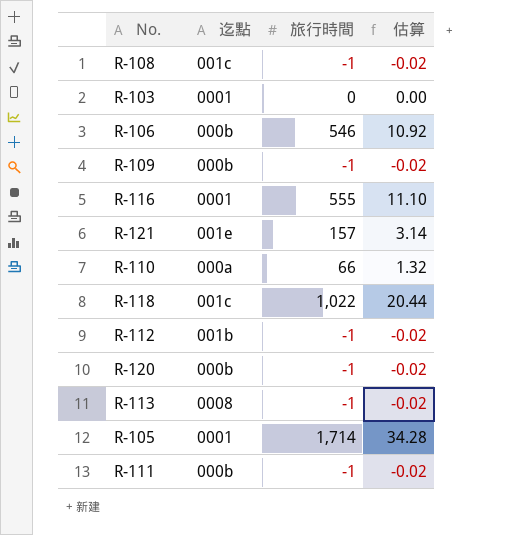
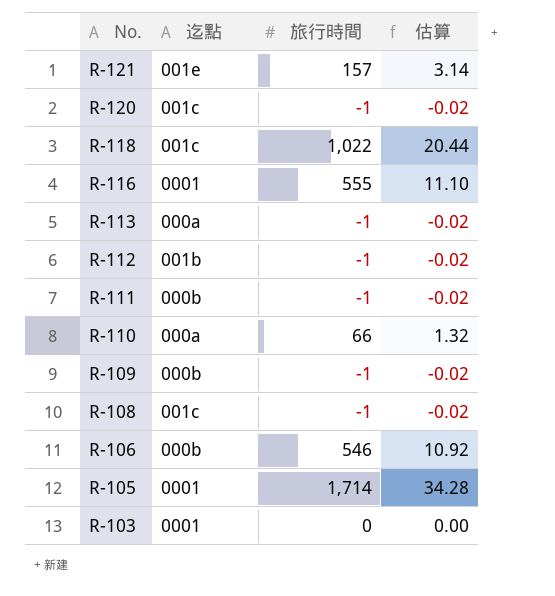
row order: none -> No. descending
R-120 | 迄點: 000b -> 001c
R-113 | 迄點: 0008 -> 000a

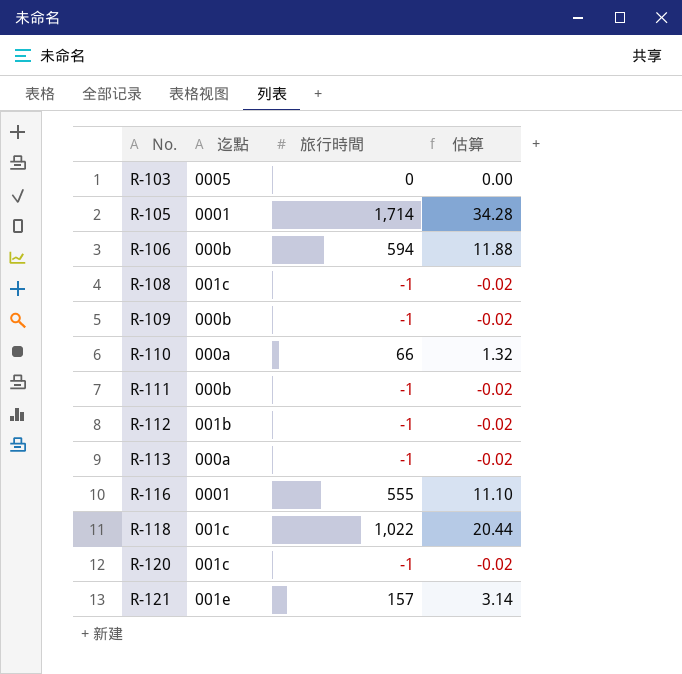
row order: No. descending -> No. ascending
R-103 | 迄點: 0001 -> 0005
R-106 | 旅行時間: 546 -> 594
R-106 | 估算: 10.92 -> 11.88

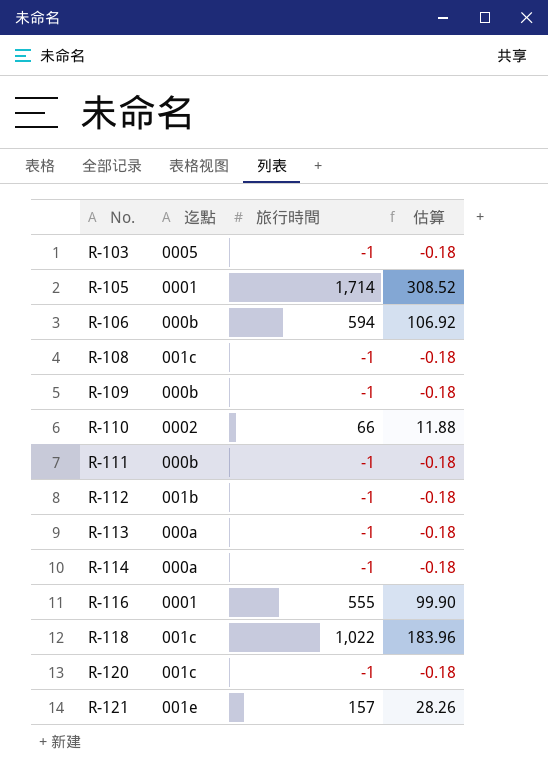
column 估算 | formula: [旅行時間] * 0.02 -> [旅行時間] * 0.18
R-103 | 旅行時間: 0 -> -1
R-110 | 迄點: 000a -> 0002
row R-114: none -> 000a | -1 | -0.18

